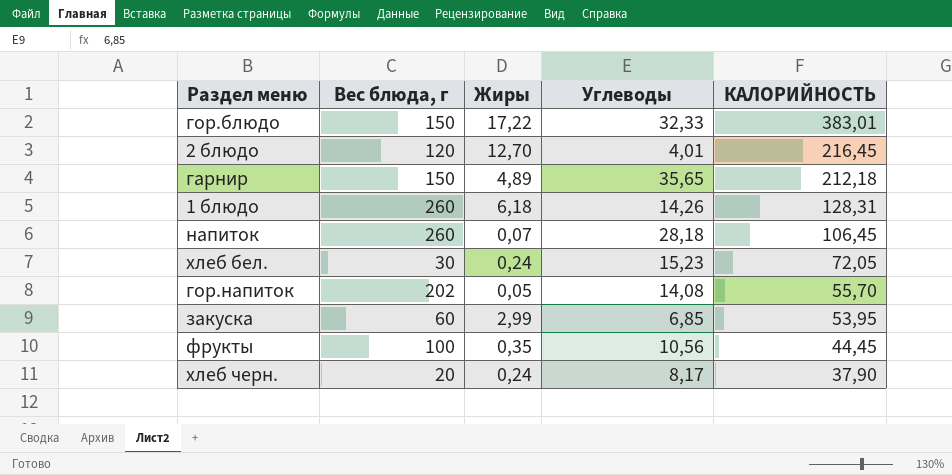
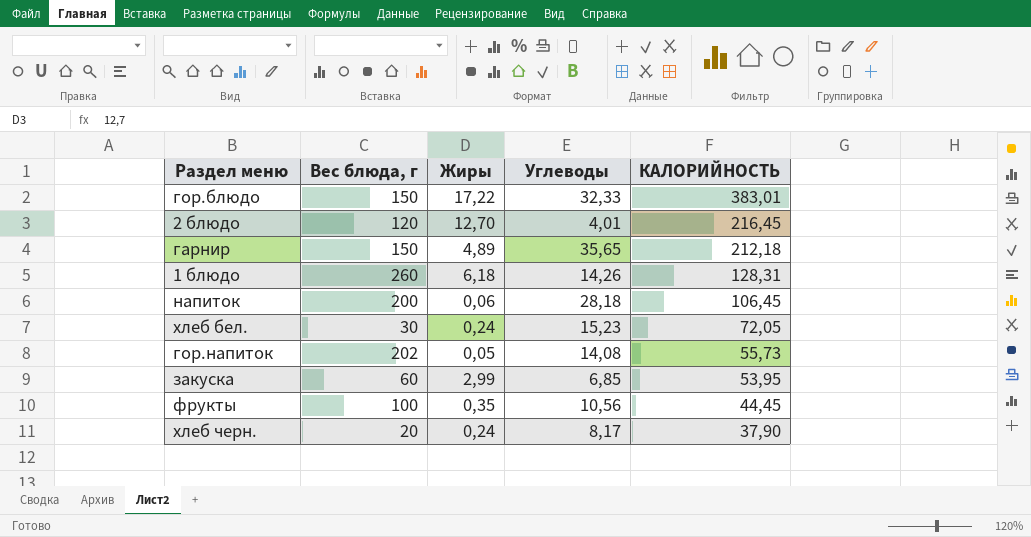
напиток | Вес блюда, г: 260 -> 200
напиток | Жиры: 0,07 -> 0,06
гор.напиток | КАЛОРИЙНОСТЬ: 55,70 -> 55,73

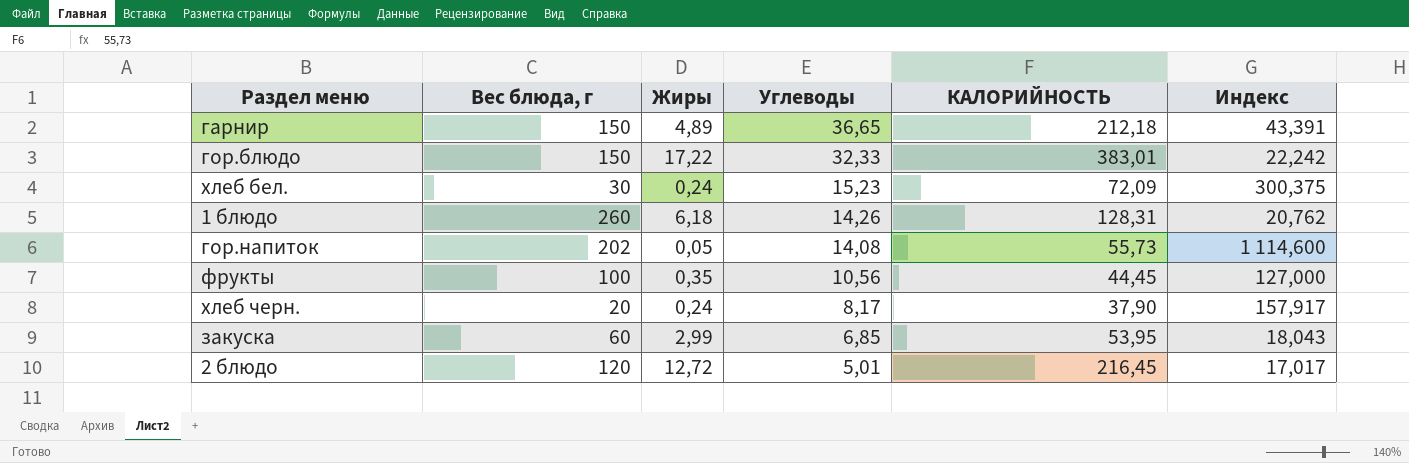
row order: КАЛОРИЙНОСТЬ descending -> Углеводы descending
column Индекс | formula: none -> [КАЛОРИЙНОСТЬ] / [Жиры]
row напиток: 200 | 0,06 | 28,18 | 106,45 -> none
гарнир | Углеводы: 35,65 -> 36,65
хлеб бел. | КАЛОРИЙНОСТЬ: 72,05 -> 72,09
2 блюдо | Жиры: 12,70 -> 12,72
2 блюдо | Углеводы: 4,01 -> 5,01

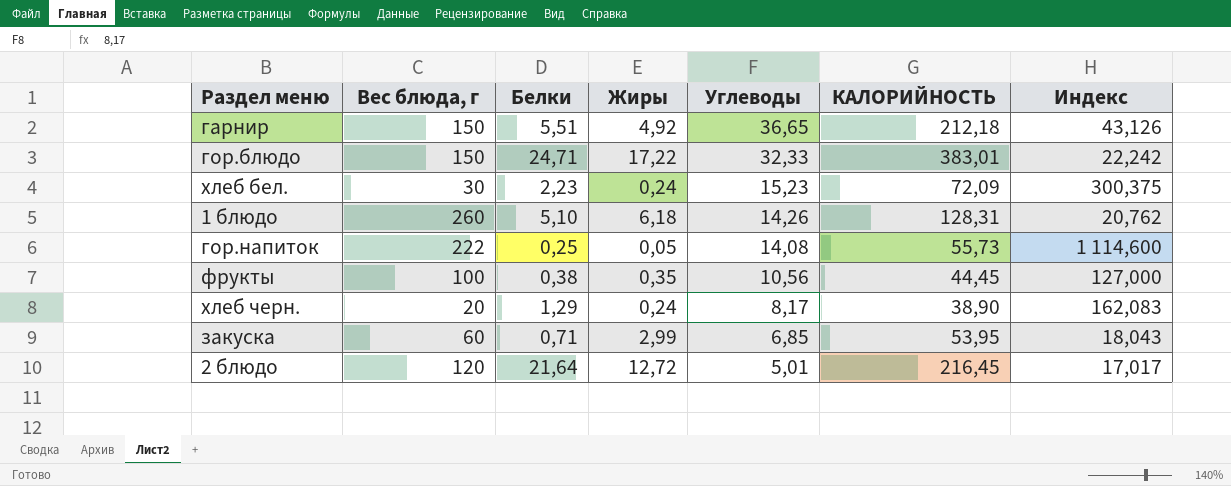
column Белки | position: none -> 3
гарнир | Жиры: 4,89 -> 4,92
гарнир | Индекс: 43,391 -> 43,126
гор.напиток | Вес блюда, г: 202 -> 222
хлеб черн. | КАЛОРИЙНОСТЬ: 37,90 -> 38,90
хлеб черн. | Индекс: 157,917 -> 162,083

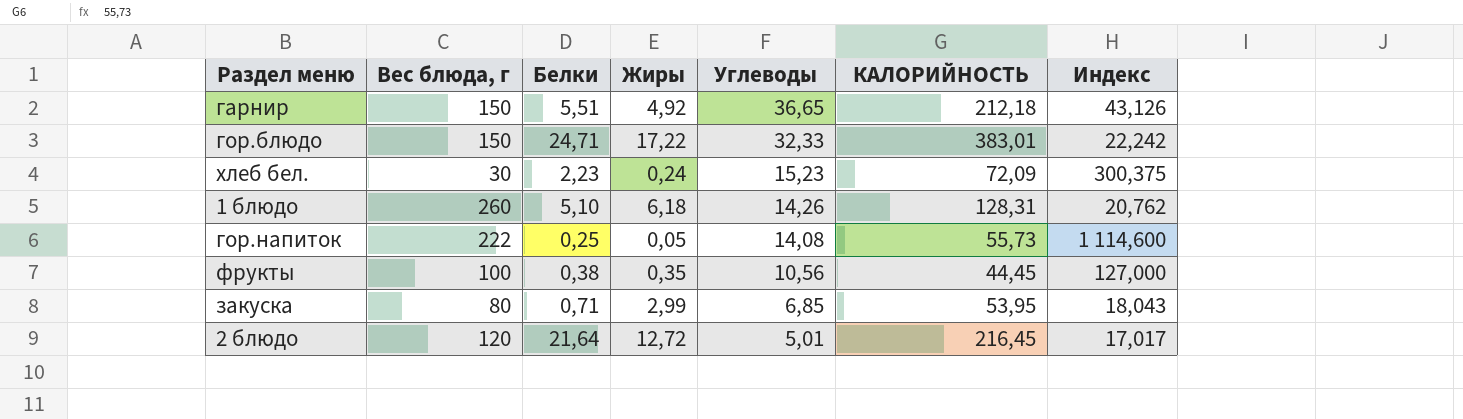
row хлеб черн.: 20 | 1,29 | 0,24 | 8,17 | 38,90 | 162,083 -> none
закуска | Вес блюда, г: 60 -> 80

